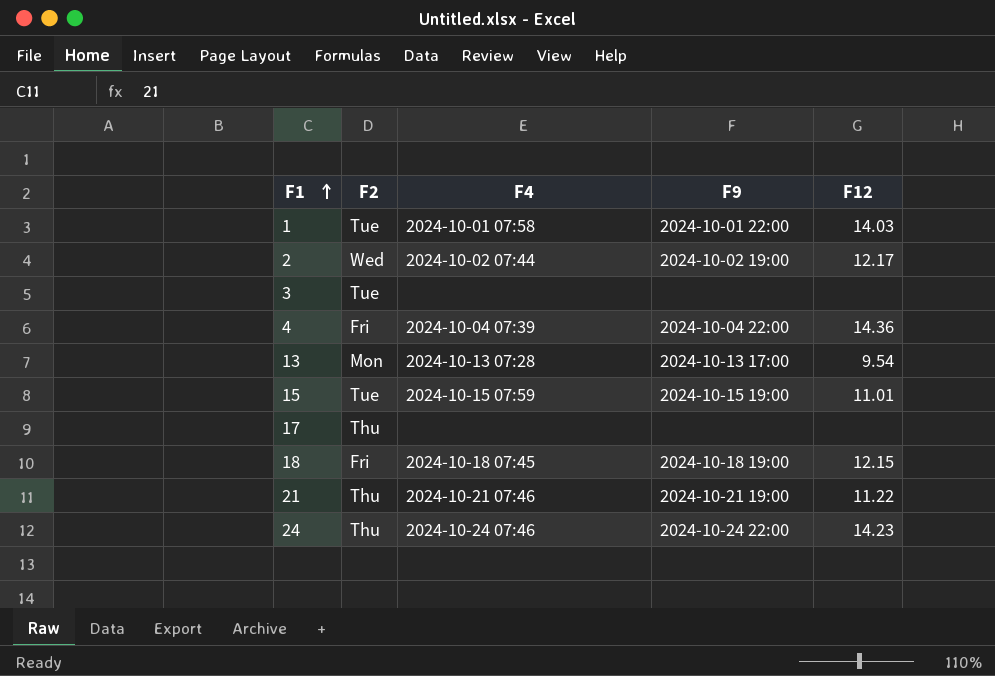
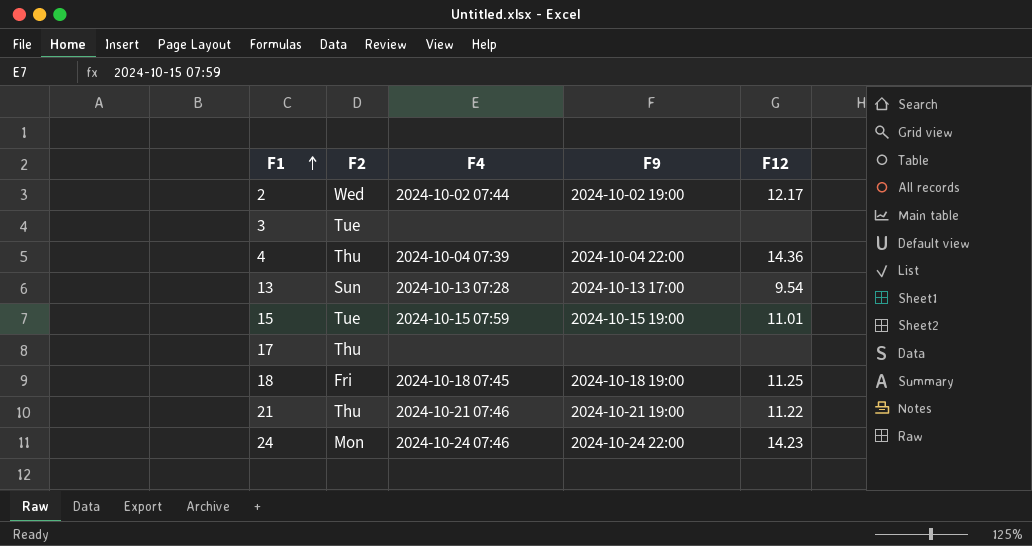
row 1: Tue | 2024-10-01 07:58 | 2024-10-01 22:00 | 14.03 -> none
4 | F2: Fri -> Thu
13 | F2: Mon -> Sun
18 | F12: 12.15 -> 11.25
24 | F2: Thu -> Mon

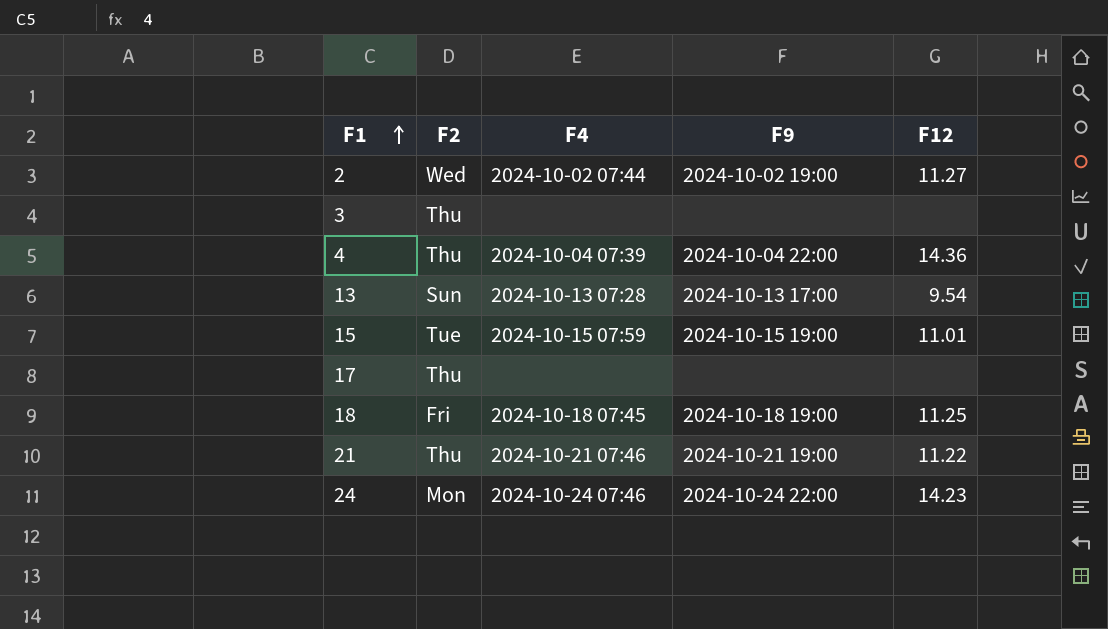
2 | F12: 12.17 -> 11.27
3 | F2: Tue -> Thu

